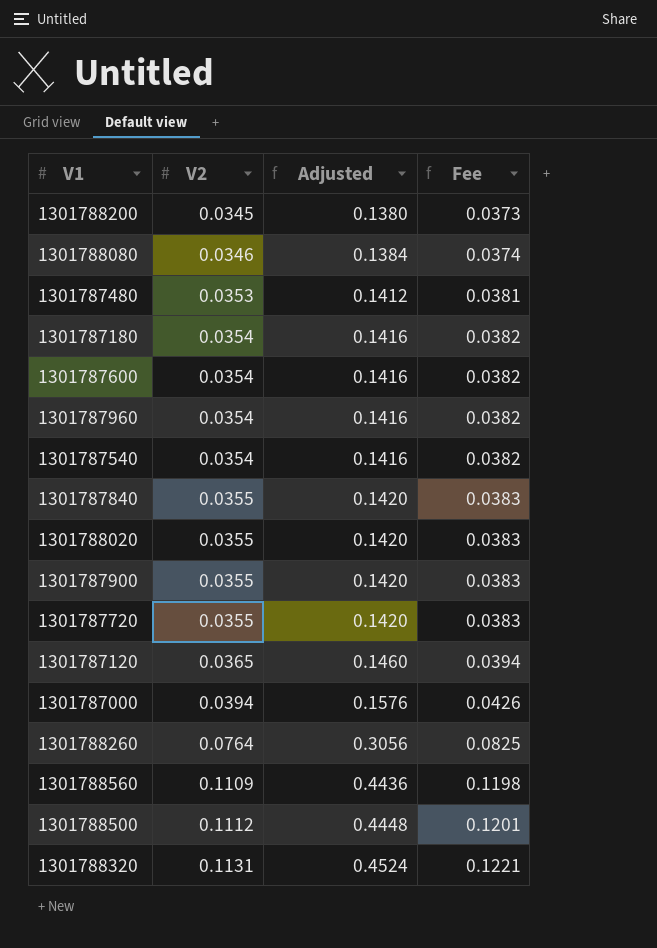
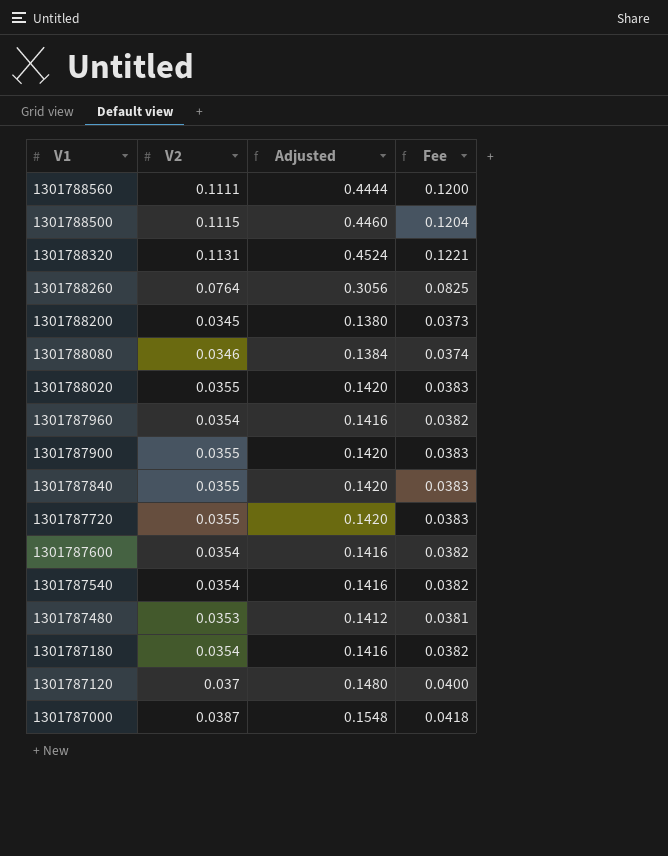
row order: V2 ascending -> V1 descending
1301788560 | V2: 0.1109 -> 0.1111
1301788560 | Adjusted: 0.4436 -> 0.4444
1301788560 | Fee: 0.1198 -> 0.1200
1301788500 | V2: 0.1112 -> 0.1115
1301788500 | Adjusted: 0.4448 -> 0.4460
1301788500 | Fee: 0.1201 -> 0.1204
1301787120 | V2: 0.0365 -> 0.037
1301787120 | Adjusted: 0.1460 -> 0.1480
1301787120 | Fee: 0.0394 -> 0.0400
1301787000 | V2: 0.0394 -> 0.0387
1301787000 | Adjusted: 0.1576 -> 0.1548
1301787000 | Fee: 0.0426 -> 0.0418

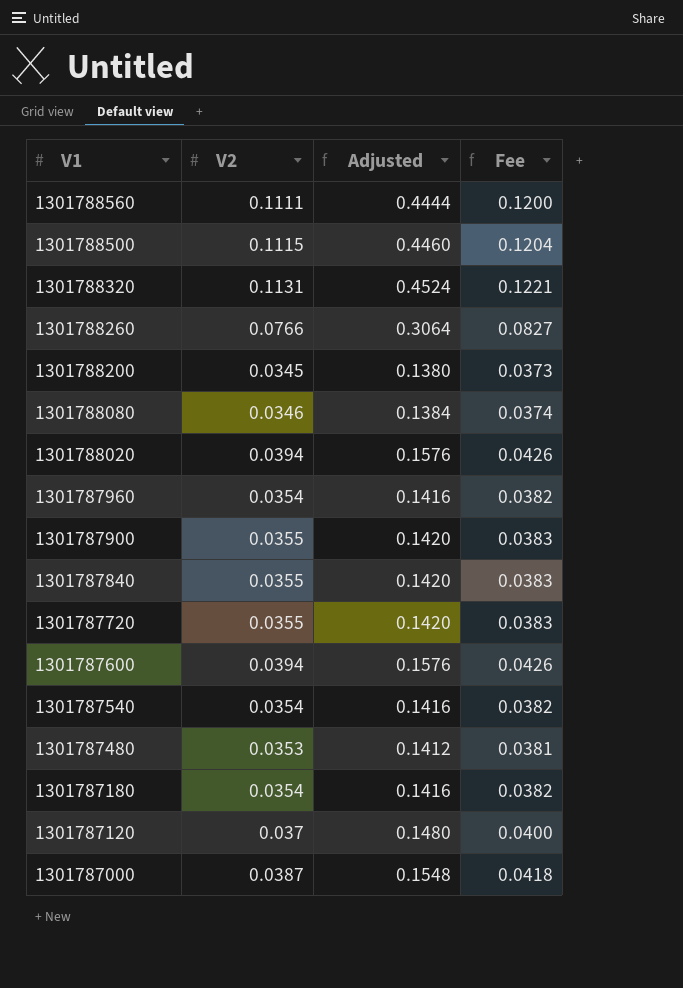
1301788260 | V2: 0.0764 -> 0.0766
1301788260 | Adjusted: 0.3056 -> 0.3064
1301788260 | Fee: 0.0825 -> 0.0827
1301788020 | V2: 0.0355 -> 0.0394
1301788020 | Adjusted: 0.1420 -> 0.1576
1301788020 | Fee: 0.0383 -> 0.0426
1301787600 | V2: 0.0354 -> 0.0394
1301787600 | Adjusted: 0.1416 -> 0.1576
1301787600 | Fee: 0.0382 -> 0.0426

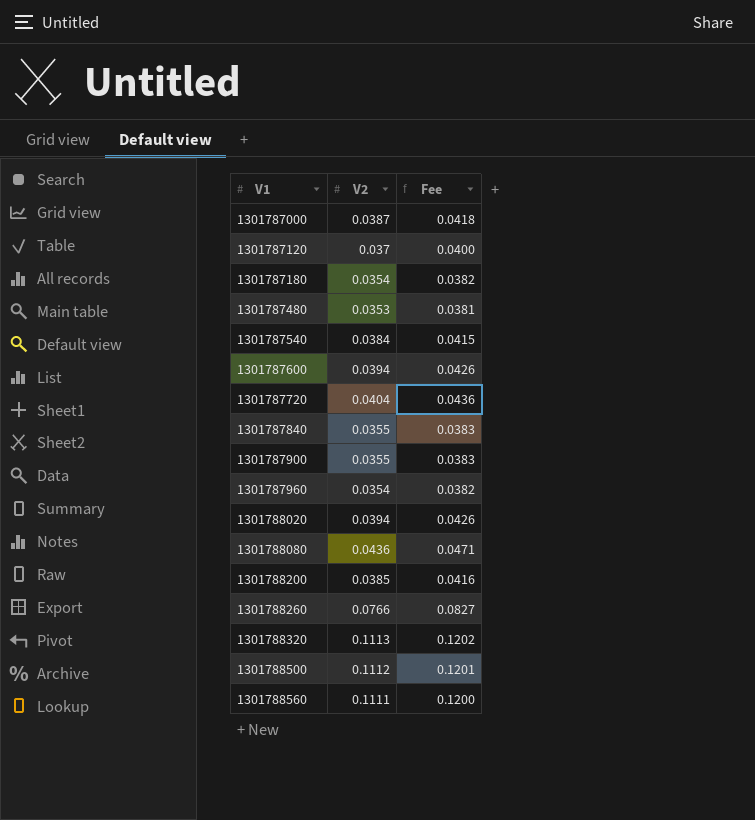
row order: V1 descending -> V1 ascending
column Adjusted | formula: [V2] * 4 -> none
1301787540 | V2: 0.0354 -> 0.0384
1301787540 | Fee: 0.0382 -> 0.0415
1301787720 | V2: 0.0355 -> 0.0404
1301787720 | Fee: 0.0383 -> 0.0436
1301788080 | V2: 0.0346 -> 0.0436
1301788080 | Fee: 0.0374 -> 0.0471
1301788200 | V2: 0.0345 -> 0.0385
1301788200 | Fee: 0.0373 -> 0.0416
1301788320 | V2: 0.1131 -> 0.1113
1301788320 | Fee: 0.1221 -> 0.1202
1301788500 | V2: 0.1115 -> 0.1112
1301788500 | Fee: 0.1204 -> 0.1201

